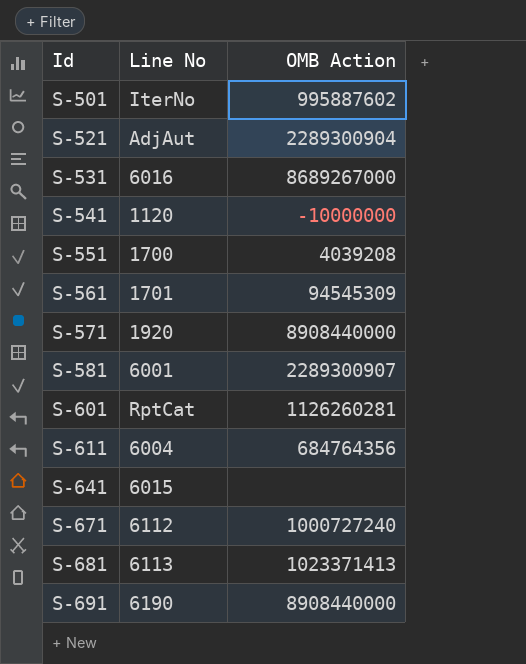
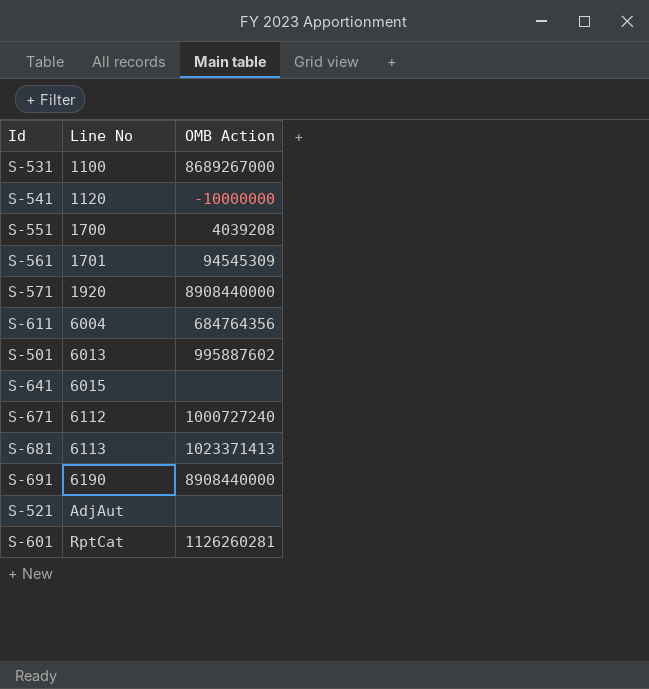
row order: Id ascending -> Line No ascending
row S-581: 6001 | 2289300907 -> none
S-531 | Line No: 6016 -> 1100
S-501 | Line No: IterNo -> 6013
S-521 | OMB Action: 2289300904 -> none

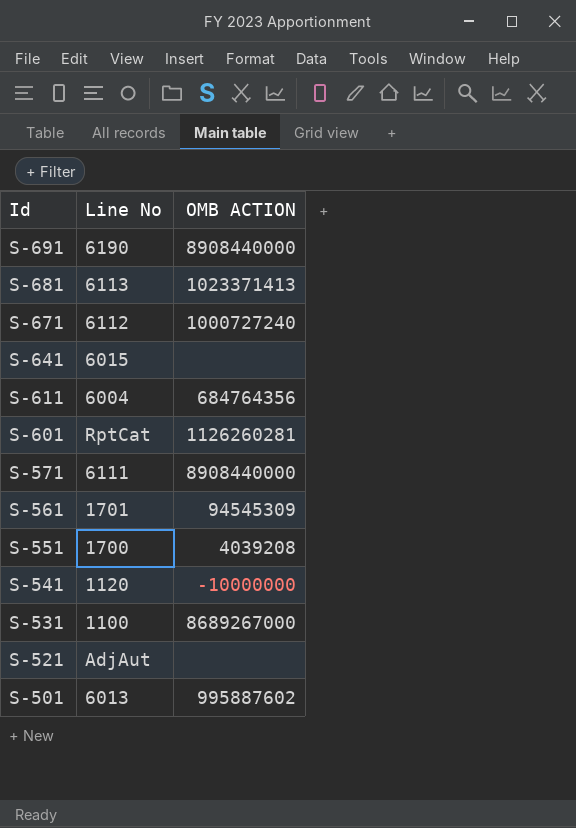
row order: Line No ascending -> Id descending
column name: OMB Action -> OMB ACTION
S-571 | Line No: 1920 -> 6111

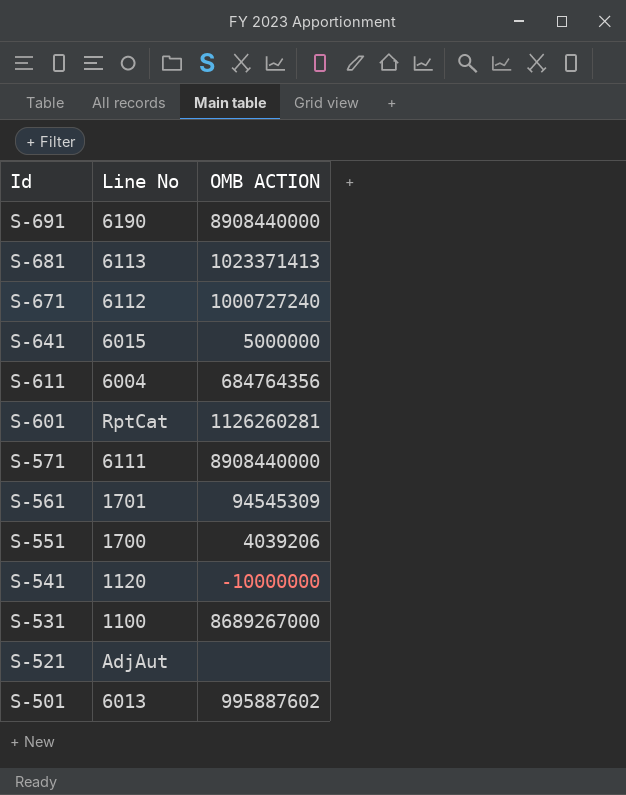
S-641 | OMB ACTION: none -> 5000000
S-551 | OMB ACTION: 4039208 -> 4039206

